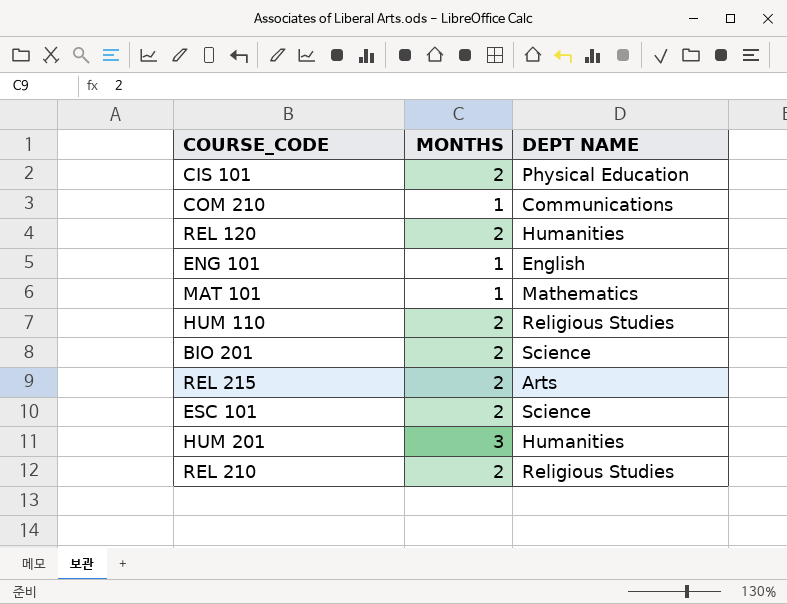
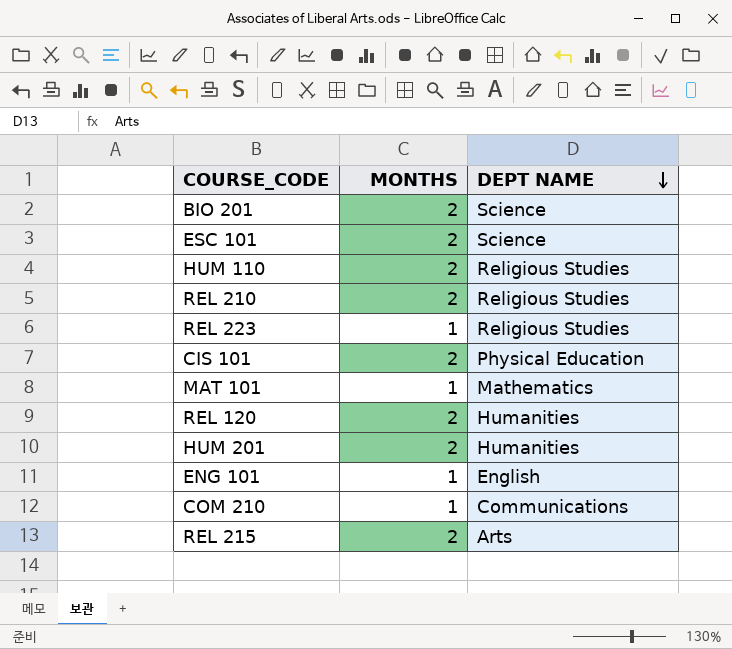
row order: none -> DEPT NAME descending
row REL 223: none -> 1 | Religious Studies
HUM 201 | MONTHS: 3 -> 2

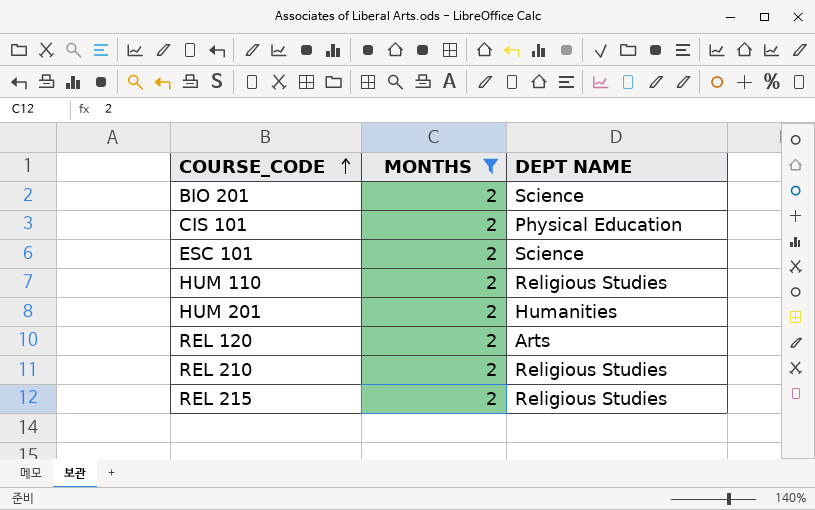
filter: none -> MONTHS = 2
row order: DEPT NAME descending -> COURSE_CODE ascending
REL 120 | DEPT NAME: Humanities -> Arts
REL 215 | DEPT NAME: Arts -> Religious Studies

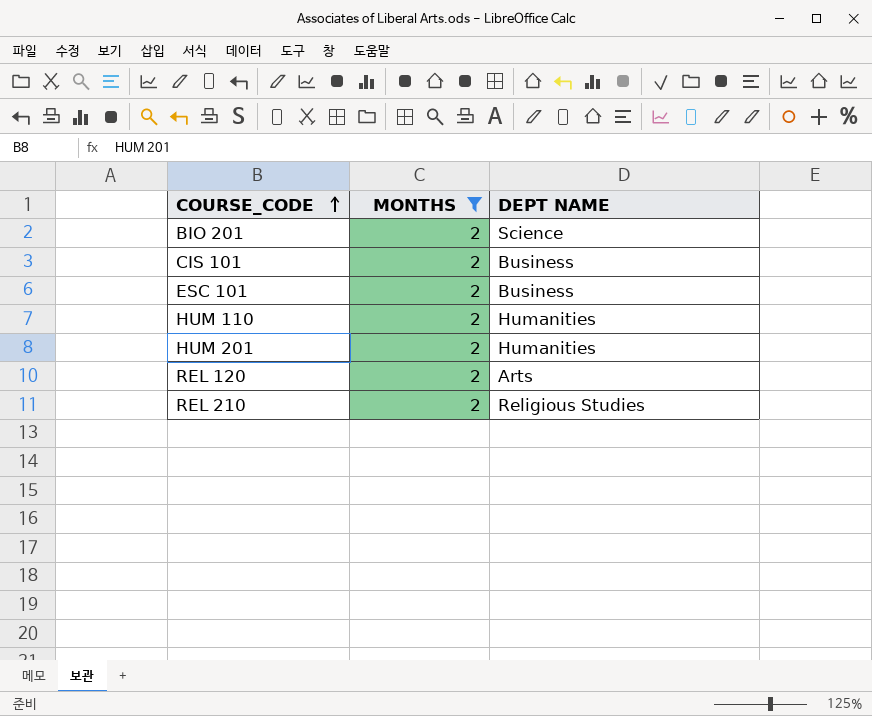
row REL 215: 2 | Religious Studies -> none
CIS 101 | DEPT NAME: Physical Education -> Business
ESC 101 | DEPT NAME: Science -> Business
HUM 110 | DEPT NAME: Religious Studies -> Humanities

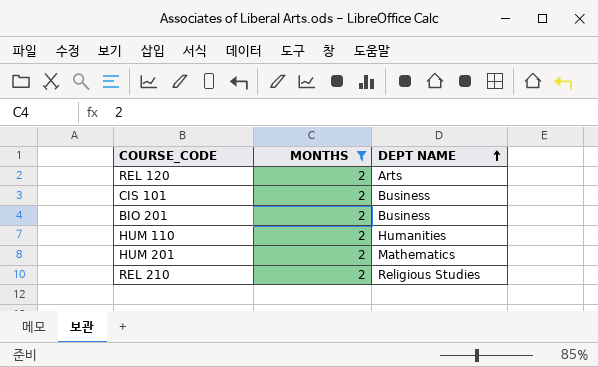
row order: COURSE_CODE ascending -> DEPT NAME ascending
row ESC 101: 2 | Business -> none
BIO 201 | DEPT NAME: Science -> Business
HUM 201 | DEPT NAME: Humanities -> Mathematics

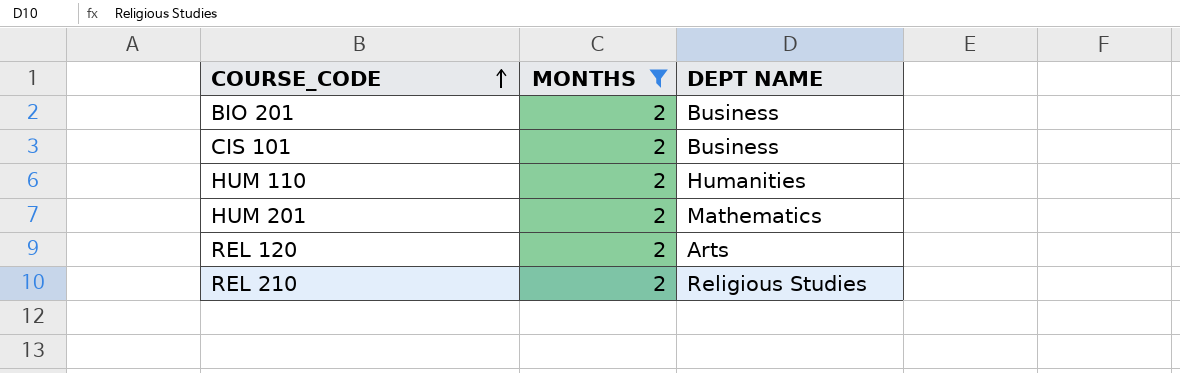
row order: DEPT NAME ascending -> COURSE_CODE ascending

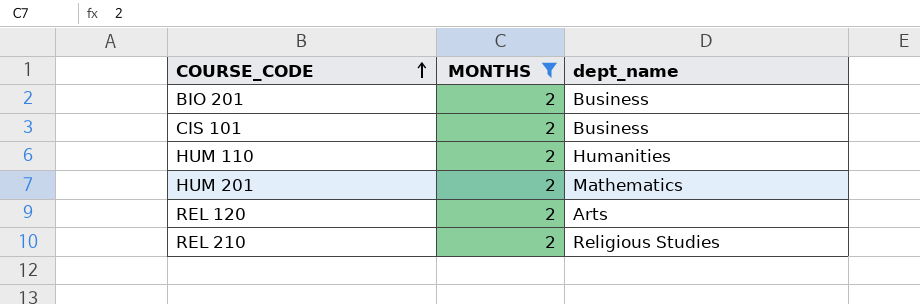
column name: DEPT NAME -> dept_name

